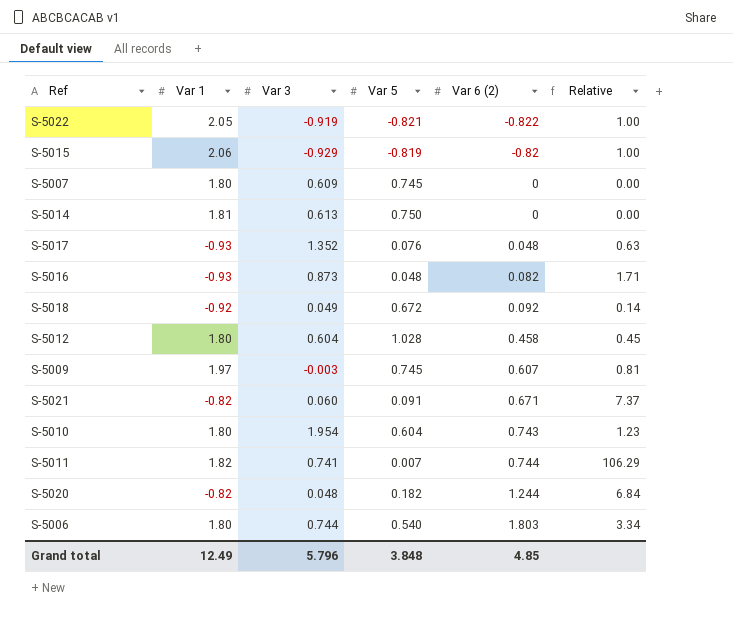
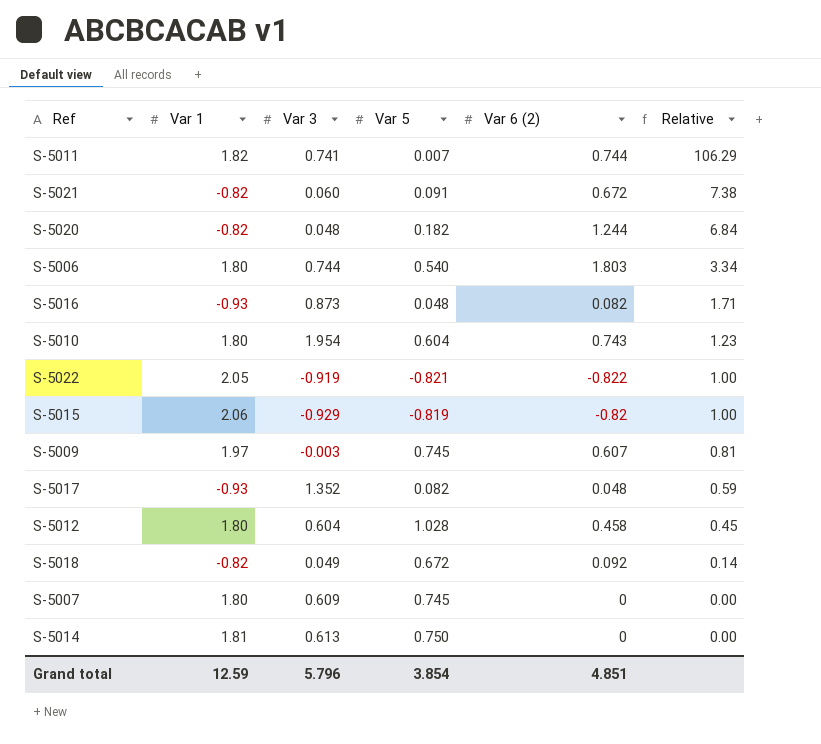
row order: Var 6 (2) ascending -> Relative descending
S-5021 | Var 6 (2): 0.671 -> 0.672
S-5021 | Relative: 7.37 -> 7.38
S-5017 | Var 5: 0.076 -> 0.082
S-5017 | Relative: 0.63 -> 0.59
S-5018 | Var 1: -0.92 -> -0.82
Grand total | Var 1: 12.49 -> 12.59
Grand total | Var 5: 3.848 -> 3.854
Grand total | Var 6 (2): 4.85 -> 4.851

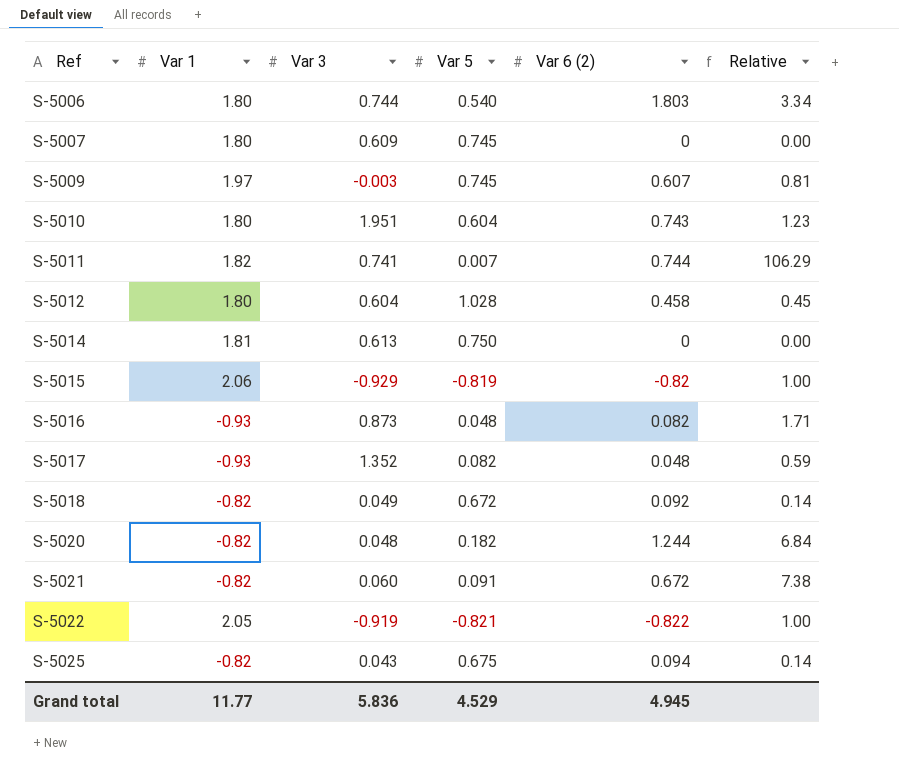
row order: Relative descending -> Ref ascending
S-5010 | Var 3: 1.954 -> 1.951
row S-5025: none -> -0.82 | 0.043 | 0.675 | 0.094 | 0.14
Grand total | Var 1: 12.59 -> 11.77
Grand total | Var 3: 5.796 -> 5.836
Grand total | Var 5: 3.854 -> 4.529
Grand total | Var 6 (2): 4.851 -> 4.945

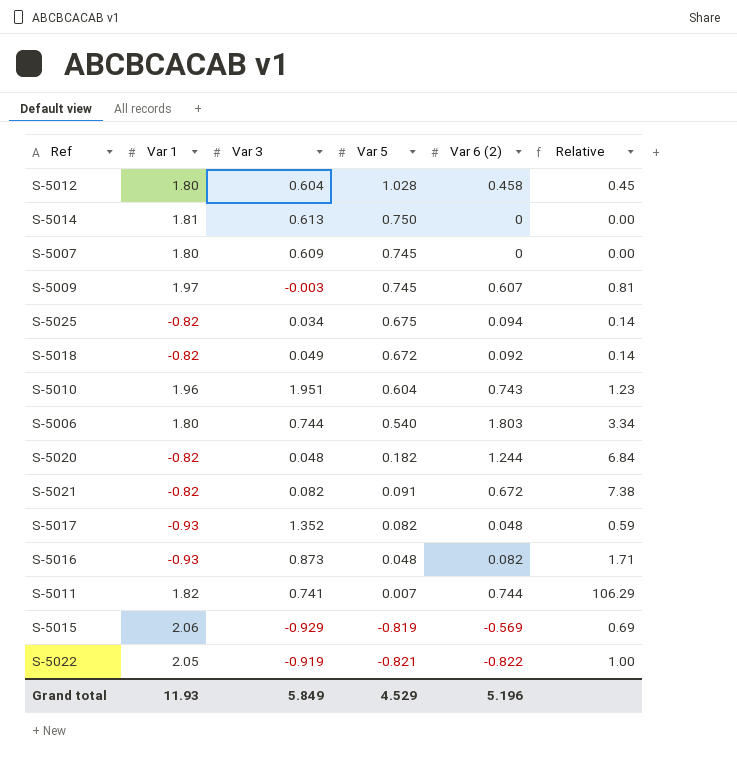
row order: Ref ascending -> Var 5 descending
S-5025 | Var 3: 0.043 -> 0.034
S-5010 | Var 1: 1.80 -> 1.96
S-5021 | Var 3: 0.060 -> 0.082
S-5015 | Var 6 (2): -0.82 -> -0.569
S-5015 | Relative: 1.00 -> 0.69
Grand total | Var 1: 11.77 -> 11.93
Grand total | Var 3: 5.836 -> 5.849
Grand total | Var 6 (2): 4.945 -> 5.196

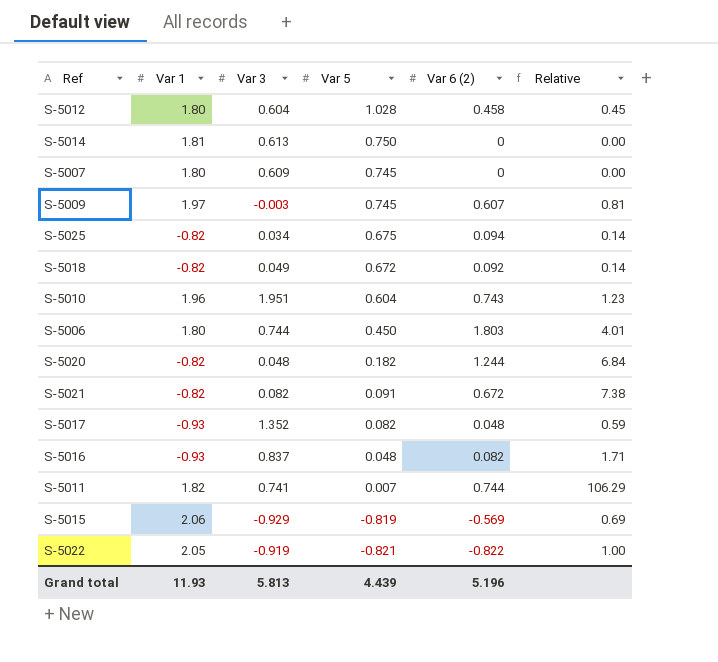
S-5006 | Var 5: 0.540 -> 0.450
S-5006 | Relative: 3.34 -> 4.01
S-5016 | Var 3: 0.873 -> 0.837
Grand total | Var 3: 5.849 -> 5.813
Grand total | Var 5: 4.529 -> 4.439

